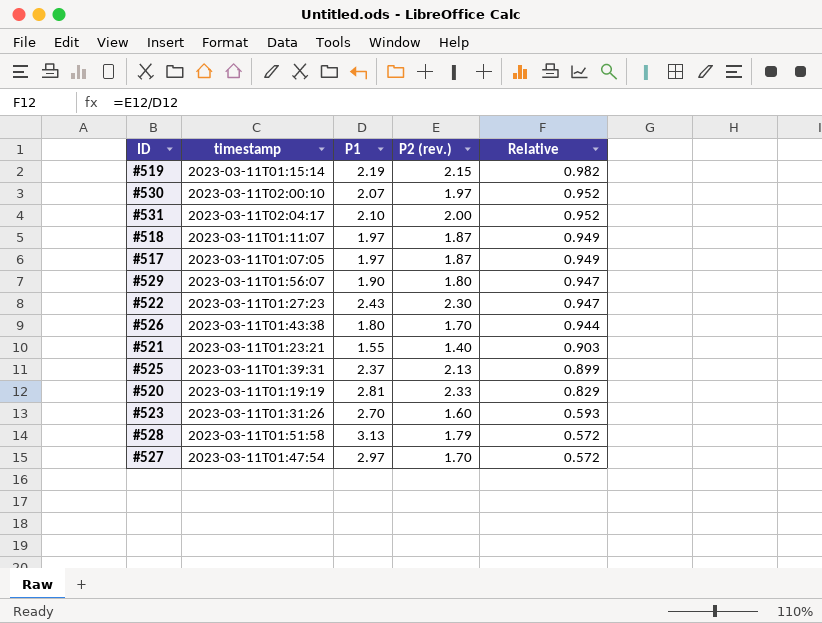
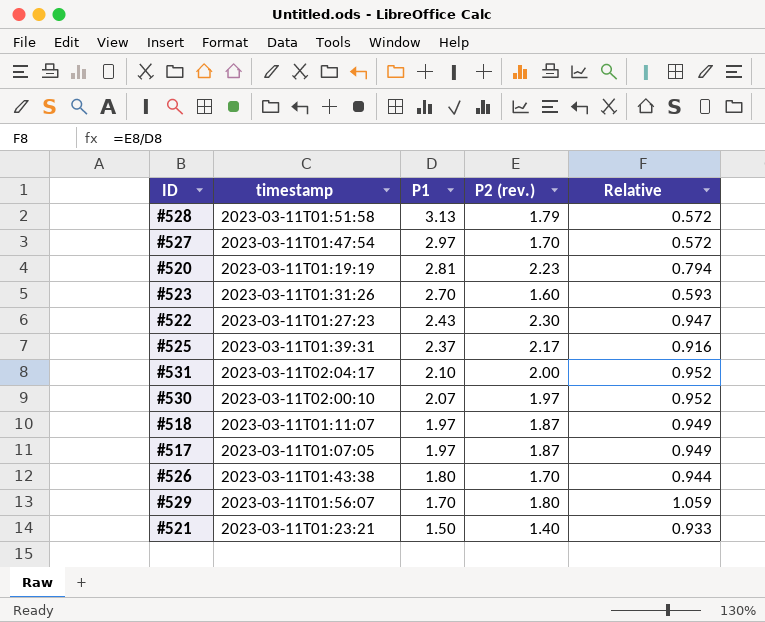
row order: Relative descending -> P1 descending
row #519: 2023-03-11T01:15:14 | 2.19 | 2.15 | 0.982 -> none
#520 | P2 (rev.): 2.33 -> 2.23
#520 | Relative: 0.829 -> 0.794
#525 | P2 (rev.): 2.13 -> 2.17
#525 | Relative: 0.899 -> 0.916
#529 | P1: 1.90 -> 1.70
#529 | Relative: 0.947 -> 1.059
#521 | P1: 1.55 -> 1.50
#521 | Relative: 0.903 -> 0.933

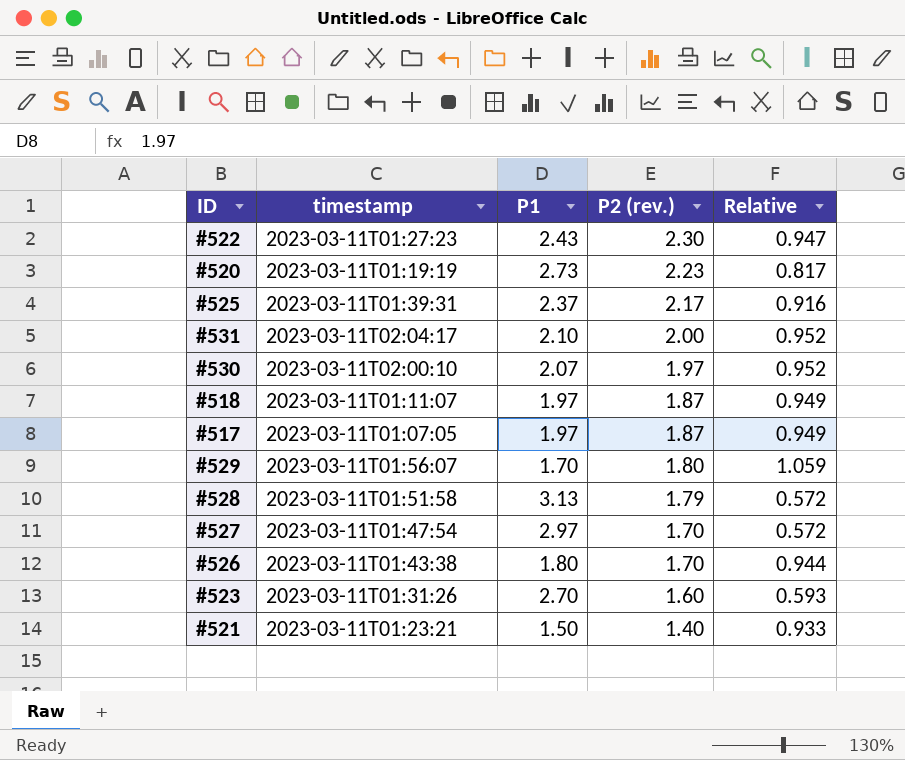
row order: P1 descending -> P2 (rev.) descending
#520 | P1: 2.81 -> 2.73
#520 | Relative: 0.794 -> 0.817

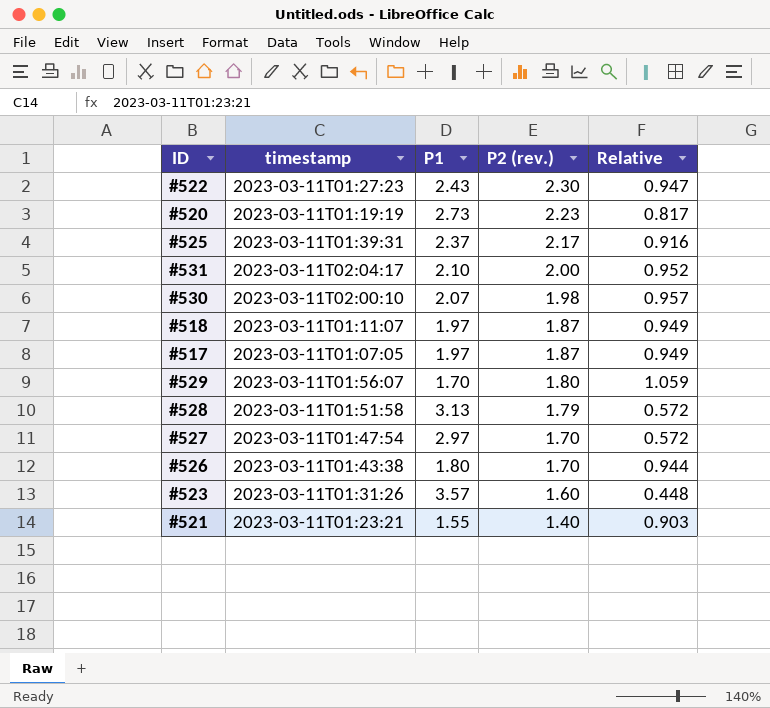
#530 | P2 (rev.): 1.97 -> 1.98
#530 | Relative: 0.952 -> 0.957
#523 | P1: 2.70 -> 3.57
#523 | Relative: 0.593 -> 0.448
#521 | P1: 1.50 -> 1.55
#521 | Relative: 0.933 -> 0.903

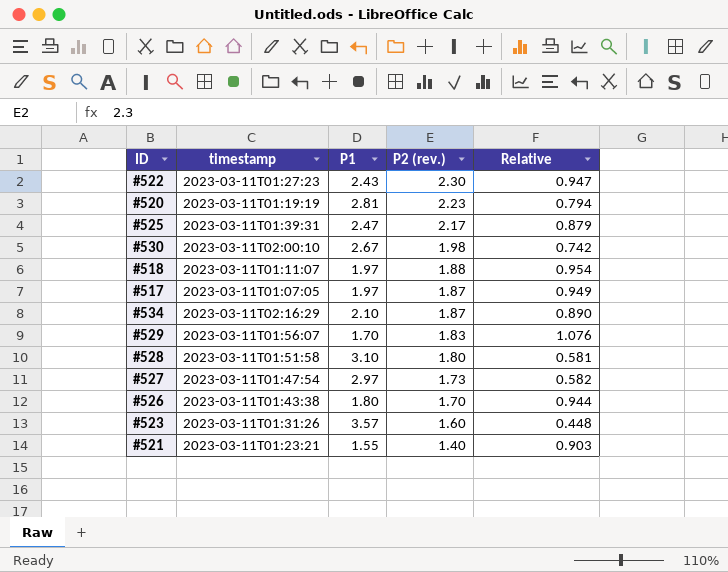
row #531: 2023-03-11T02:04:17 | 2.10 | 2.00 | 0.952 -> none
#520 | P1: 2.73 -> 2.81
#520 | Relative: 0.817 -> 0.794
#525 | P1: 2.37 -> 2.47
#525 | Relative: 0.916 -> 0.879
#530 | P1: 2.07 -> 2.67
#530 | Relative: 0.957 -> 0.742
#518 | P2 (rev.): 1.87 -> 1.88
#518 | Relative: 0.949 -> 0.954
row #534: none -> 2023-03-11T02:16:29 | 2.10 | 1.87 | 0.890
#529 | P2 (rev.): 1.80 -> 1.83
#529 | Relative: 1.059 -> 1.076
#528 | P1: 3.13 -> 3.10
#528 | P2 (rev.): 1.79 -> 1.80
#528 | Relative: 0.572 -> 0.581
#527 | P2 (rev.): 1.70 -> 1.73
#527 | Relative: 0.572 -> 0.582

